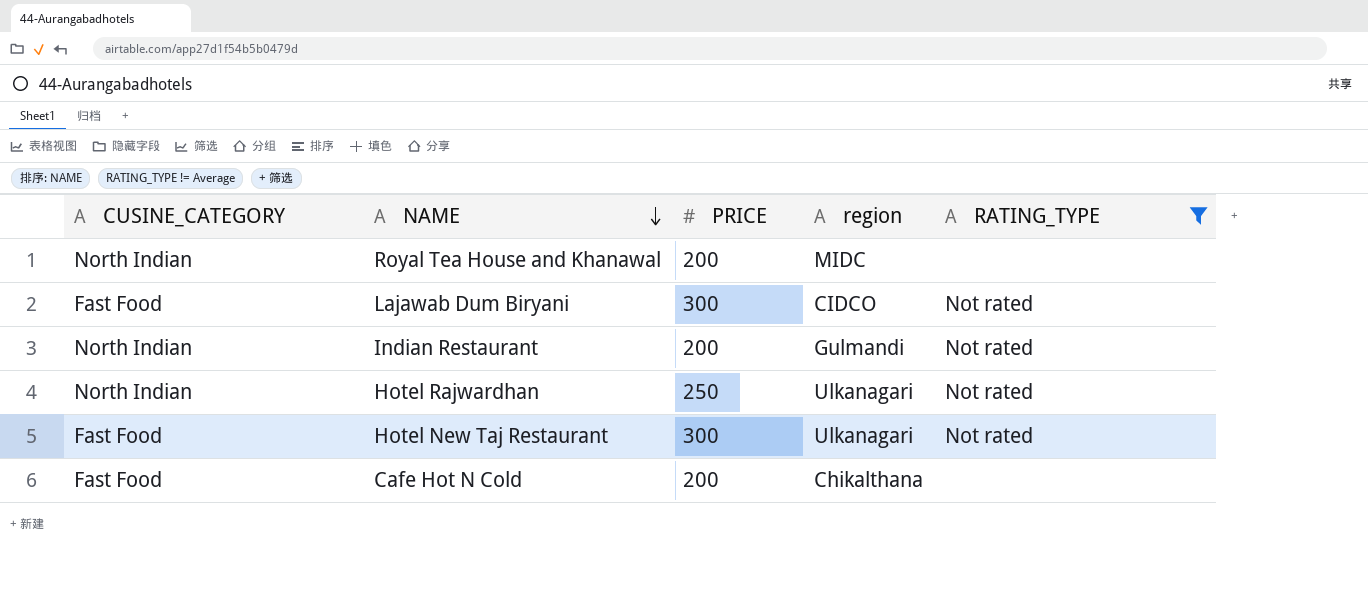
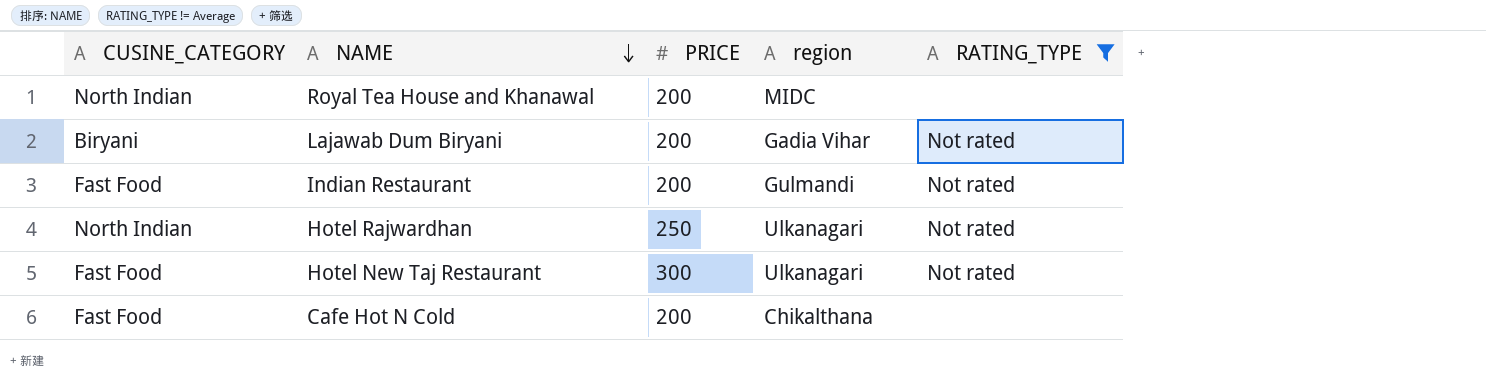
Lajawab Dum Biryani | CUSINE_CATEGORY: Fast Food -> Biryani
Lajawab Dum Biryani | PRICE: 300 -> 200
Lajawab Dum Biryani | region: CIDCO -> Gadia Vihar
Indian Restaurant | CUSINE_CATEGORY: North Indian -> Fast Food

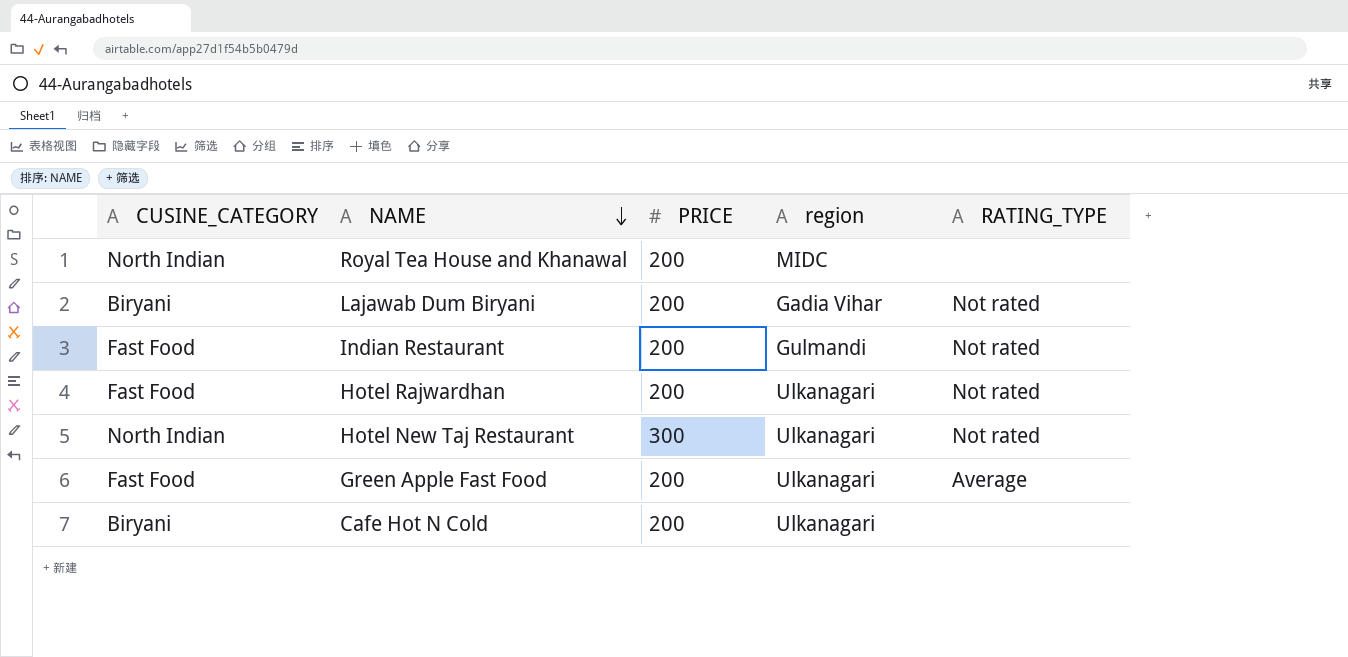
filter: RATING_TYPE != Average -> none
Hotel Rajwardhan | CUSINE_CATEGORY: North Indian -> Fast Food
Hotel Rajwardhan | PRICE: 250 -> 200
Hotel New Taj Restaurant | CUSINE_CATEGORY: Fast Food -> North Indian
Cafe Hot N Cold | CUSINE_CATEGORY: Fast Food -> Biryani
Cafe Hot N Cold | region: Chikalthana -> Ulkanagari

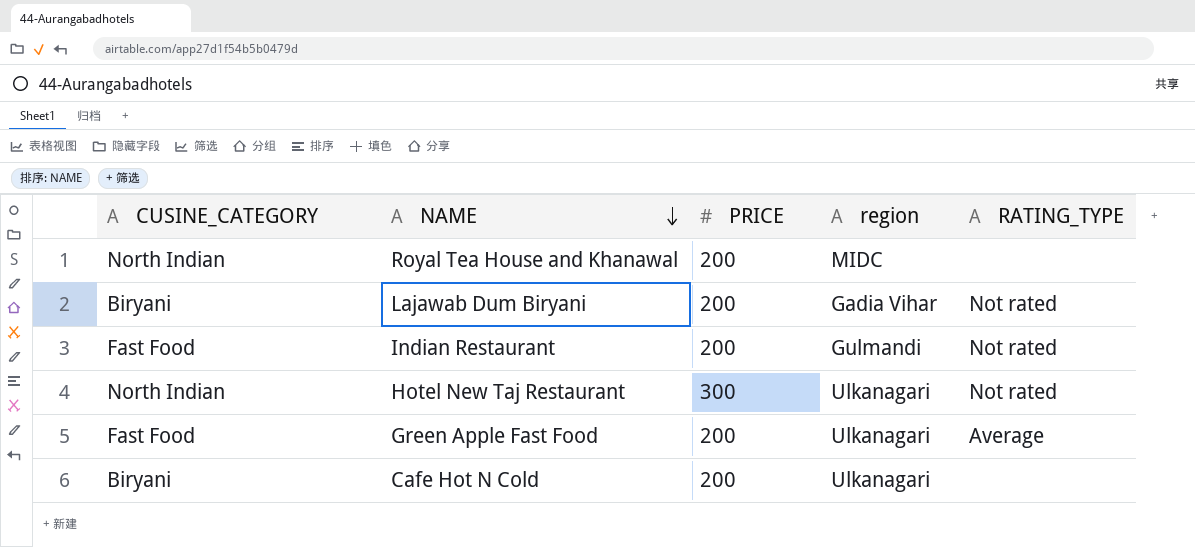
row Hotel Rajwardhan: Fast Food | 200 | Ulkanagari | Not rated -> none

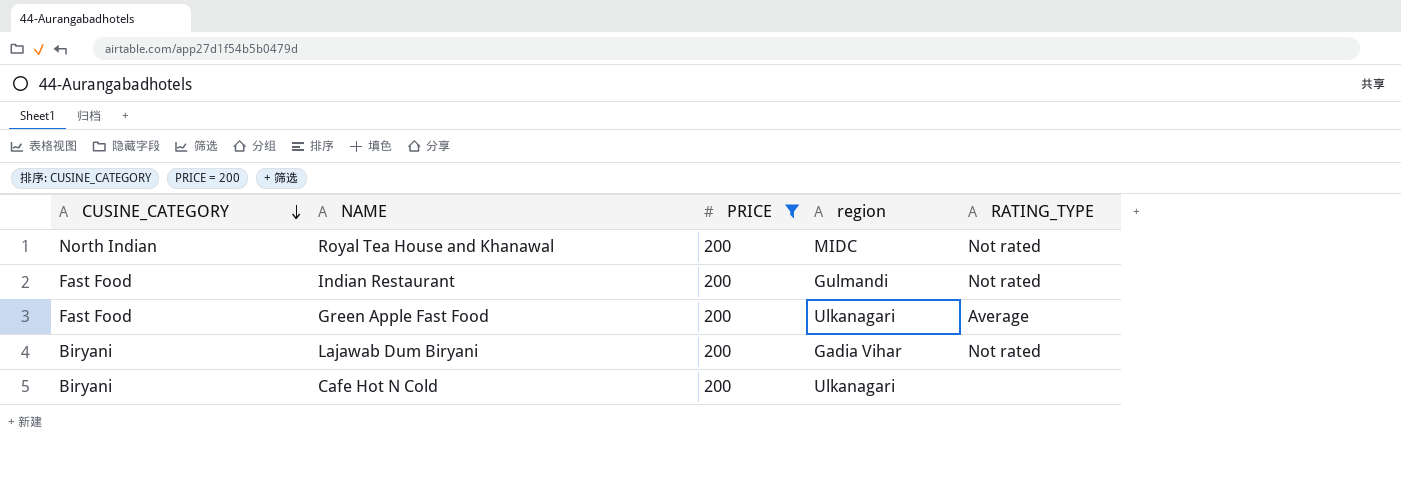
filter: none -> PRICE = 200
row order: NAME descending -> CUSINE_CATEGORY descending
Royal Tea House and Khanawal | RATING_TYPE: none -> Not rated

